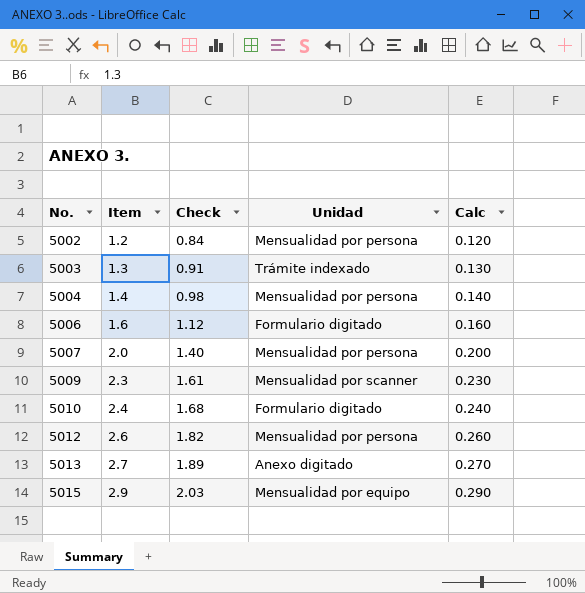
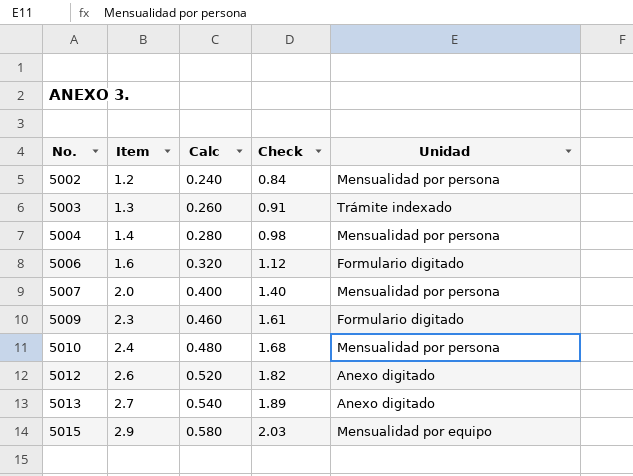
column Calc | formula: [Item] * 0.1 -> [Item] * 0.2
column Calc | position: 5 -> 3
5009 | Unidad: Mensualidad por scanner -> Formulario digitado
5010 | Unidad: Formulario digitado -> Mensualidad por persona
5012 | Unidad: Mensualidad por persona -> Anexo digitado

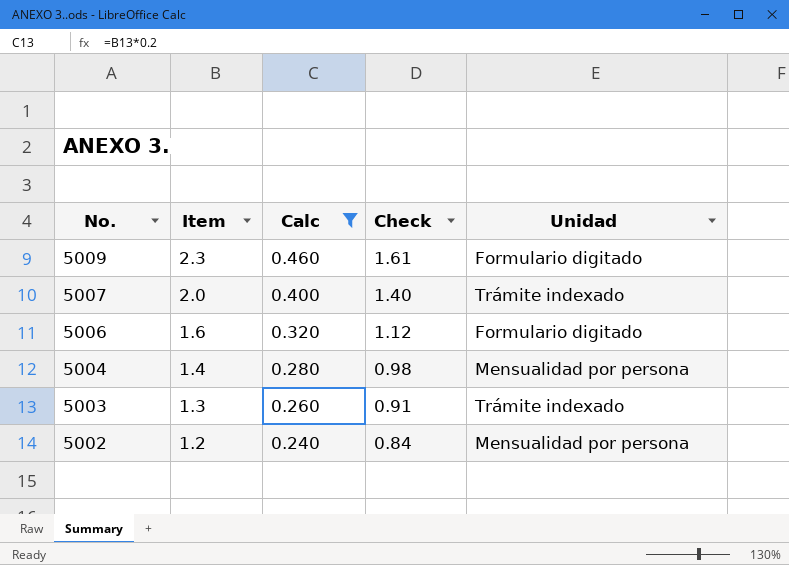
filter: none -> Calc <= 0.460
row order: No. ascending -> No. descending
5007 | Unidad: Mensualidad por persona -> Trámite indexado

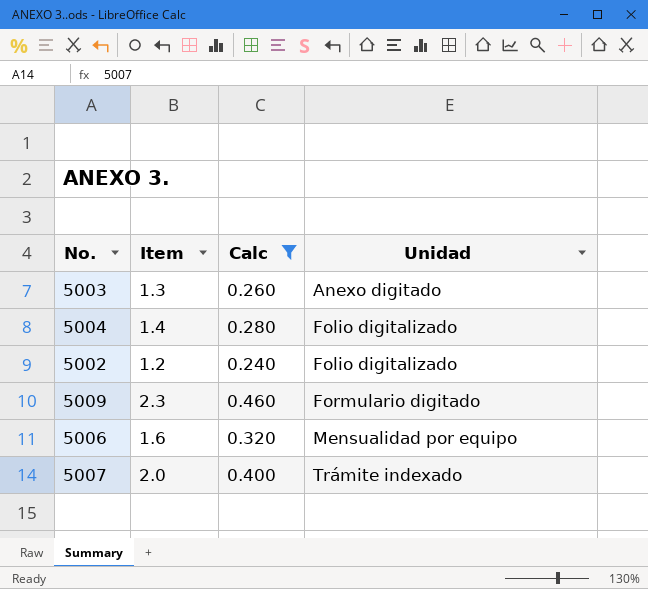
row order: No. descending -> Unidad ascending
column Check | formula: [Item] * 0.7 -> none
5003 | Unidad: Trámite indexado -> Anexo digitado
5004 | Unidad: Mensualidad por persona -> Folio digitalizado
5002 | Unidad: Mensualidad por persona -> Folio digitalizado
5006 | Unidad: Formulario digitado -> Mensualidad por equipo

